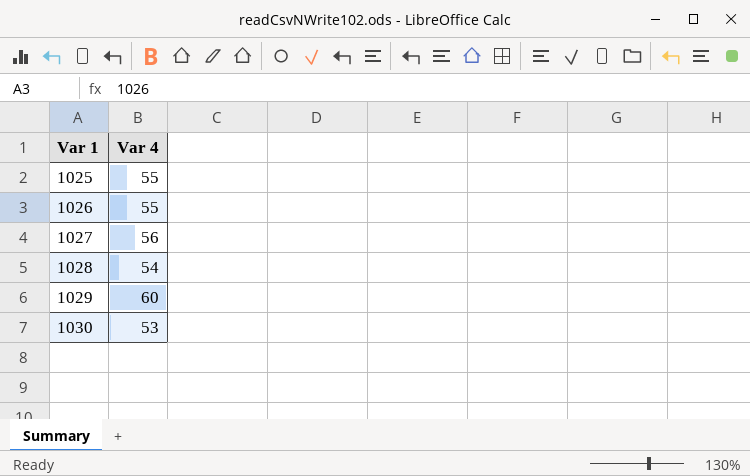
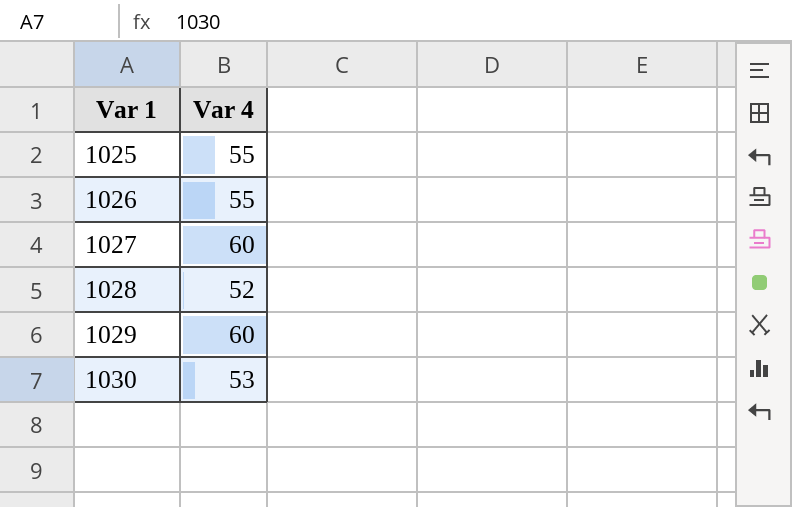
1027 | Var 4: 56 -> 60
1028 | Var 4: 54 -> 52

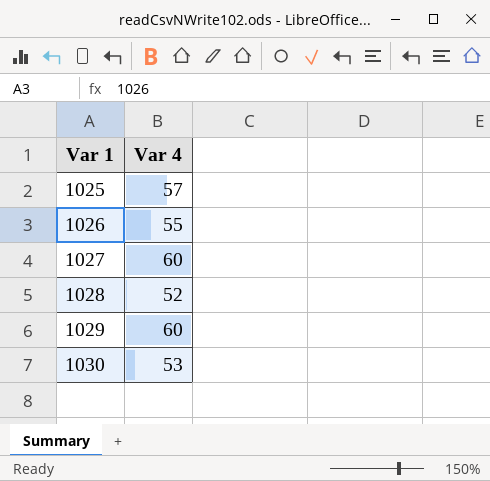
1025 | Var 4: 55 -> 57

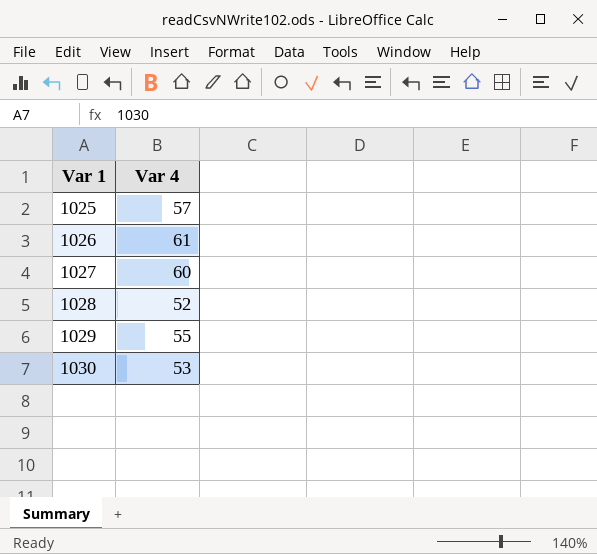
1026 | Var 4: 55 -> 61
1029 | Var 4: 60 -> 55

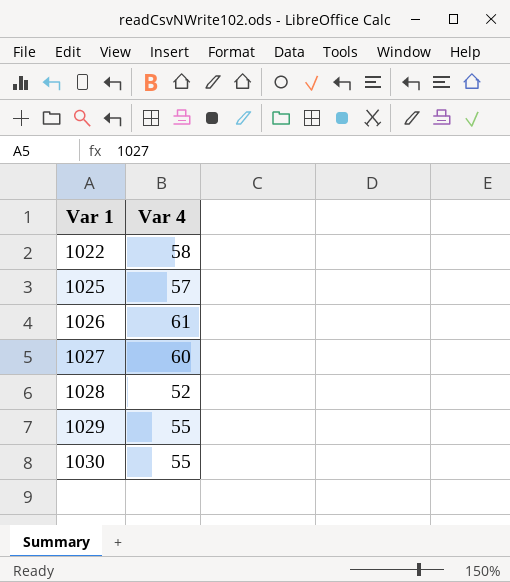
row 1022: none -> 58
1030 | Var 4: 53 -> 55

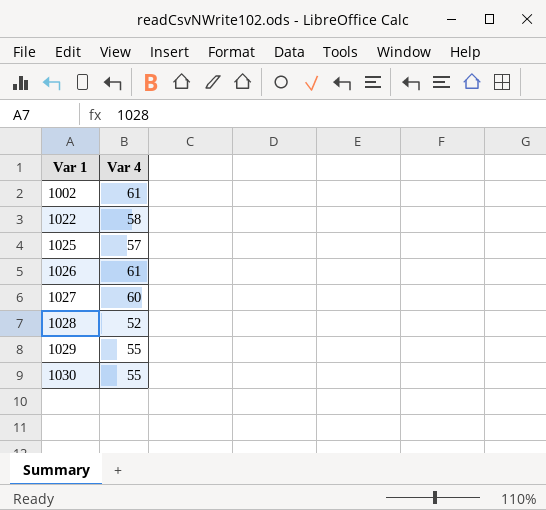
row 1002: none -> 61

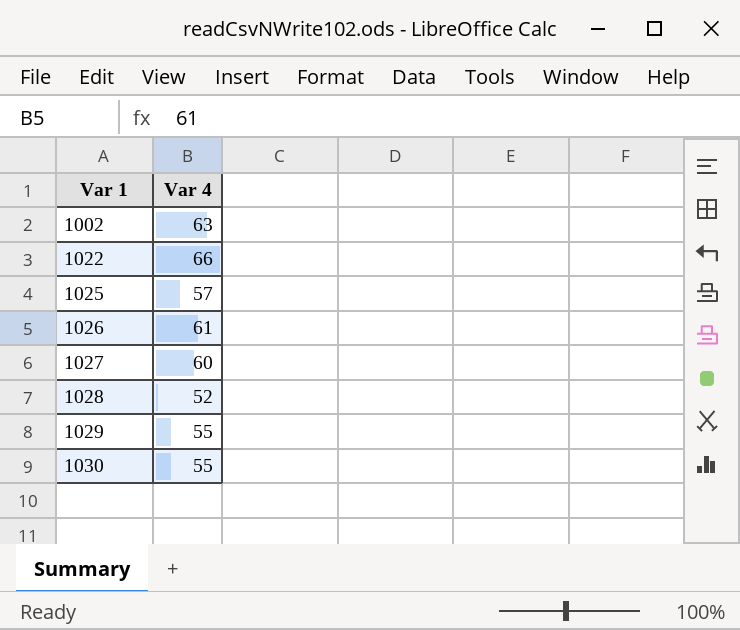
1002 | Var 4: 61 -> 63
1022 | Var 4: 58 -> 66

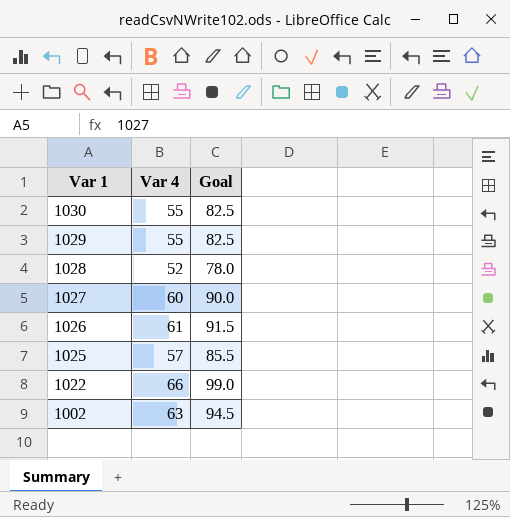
row order: Var 1 ascending -> Var 1 descending
column Goal | formula: none -> [Var 4] * 1.5

